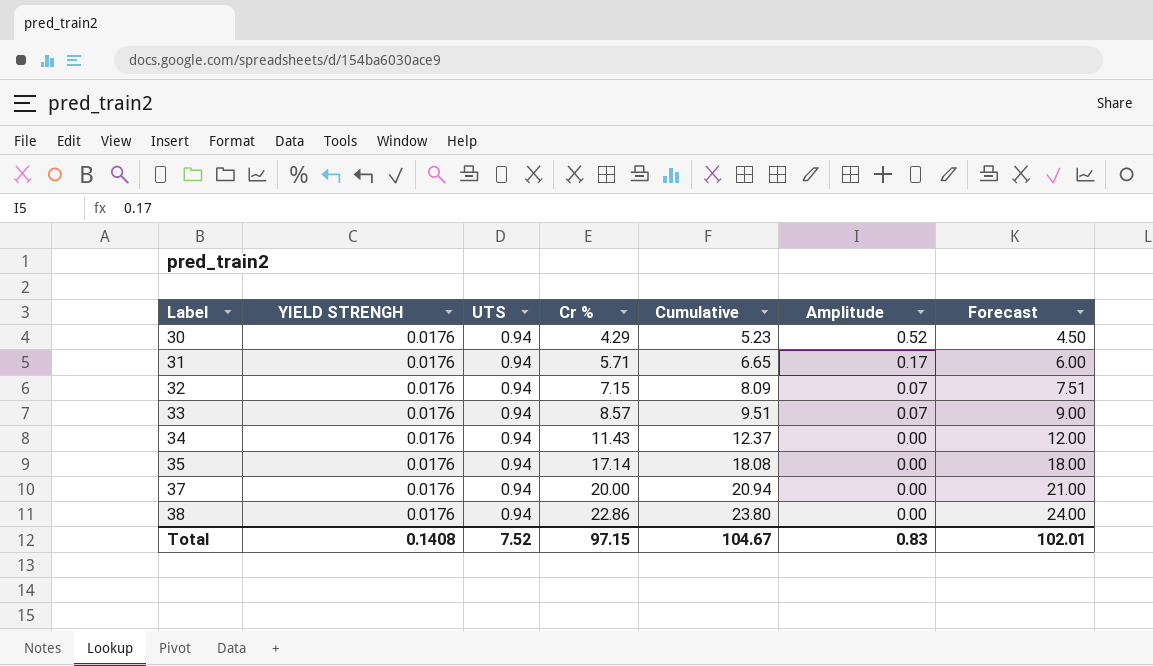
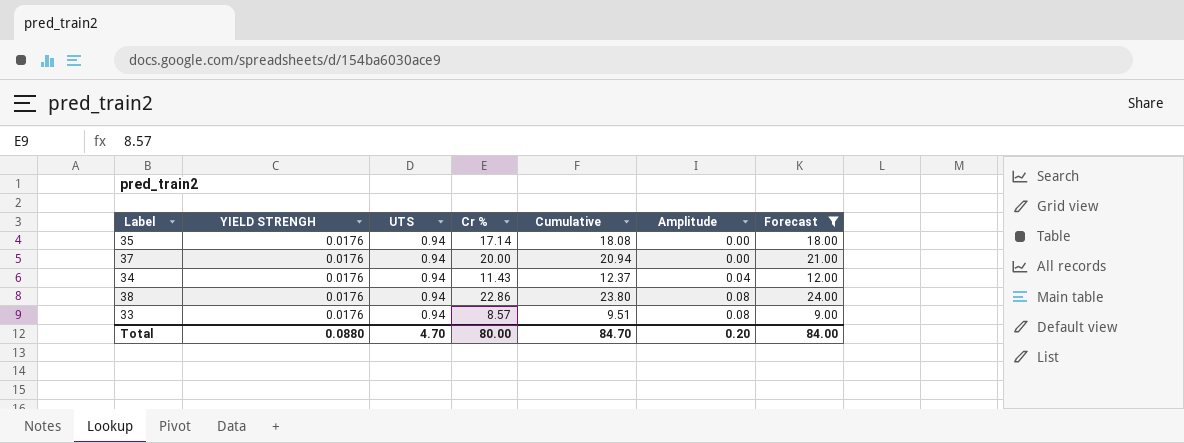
filter: none -> Forecast >= 9.00
row order: Label ascending -> Amplitude ascending
34 | Amplitude: 0.00 -> 0.04
38 | Amplitude: 0.00 -> 0.08
33 | Amplitude: 0.07 -> 0.08
Total | YIELD STRENGH: 0.1408 -> 0.0880
Total | UTS: 7.52 -> 4.70
Total | Cr %: 97.15 -> 80.00
Total | Cumulative: 104.67 -> 84.70
Total | Amplitude: 0.83 -> 0.20
Total | Forecast: 102.01 -> 84.00

